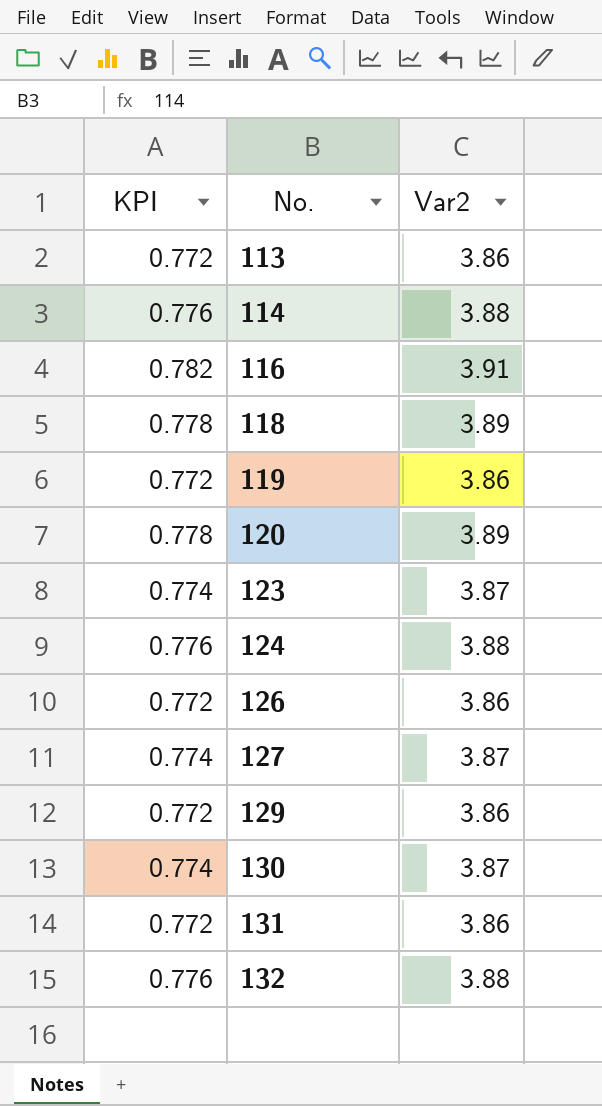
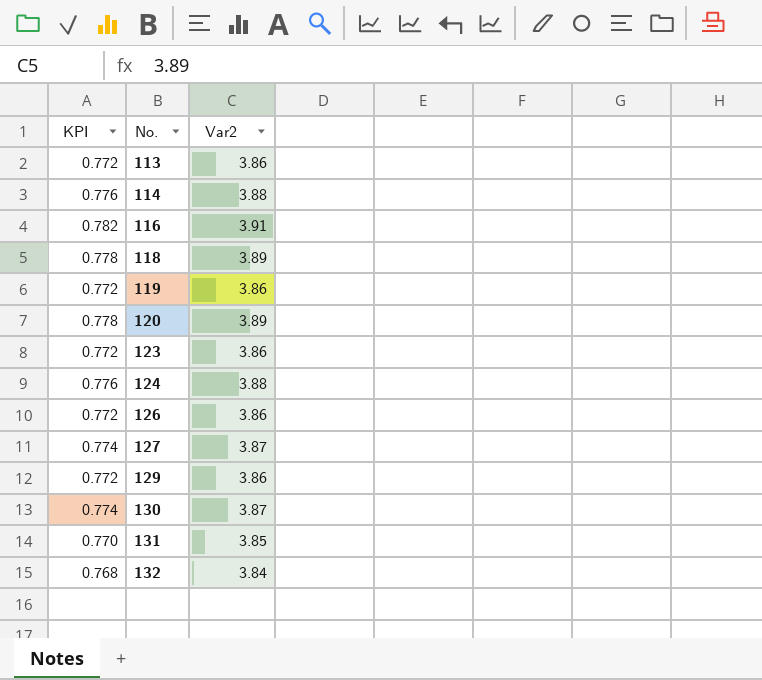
123 | KPI: 0.774 -> 0.772
123 | Var2: 3.87 -> 3.86
131 | KPI: 0.772 -> 0.770
131 | Var2: 3.86 -> 3.85
132 | KPI: 0.776 -> 0.768
132 | Var2: 3.88 -> 3.84

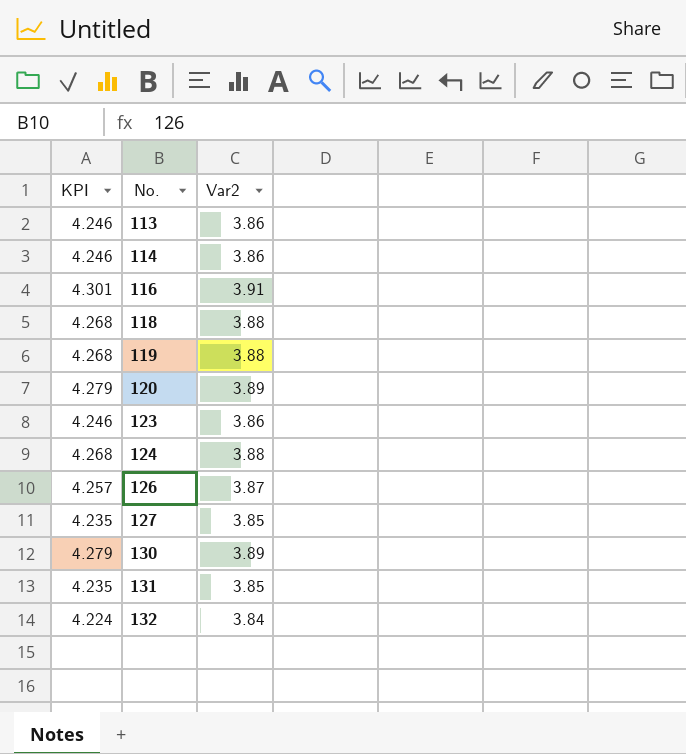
column KPI | formula: [Var2] * 0.2 -> [Var2] * 1.1
row 129: 0.772 | 3.86 -> none
114 | Var2: 3.88 -> 3.86
118 | Var2: 3.89 -> 3.88
119 | Var2: 3.86 -> 3.88
126 | Var2: 3.86 -> 3.87
127 | Var2: 3.87 -> 3.85
130 | Var2: 3.87 -> 3.89

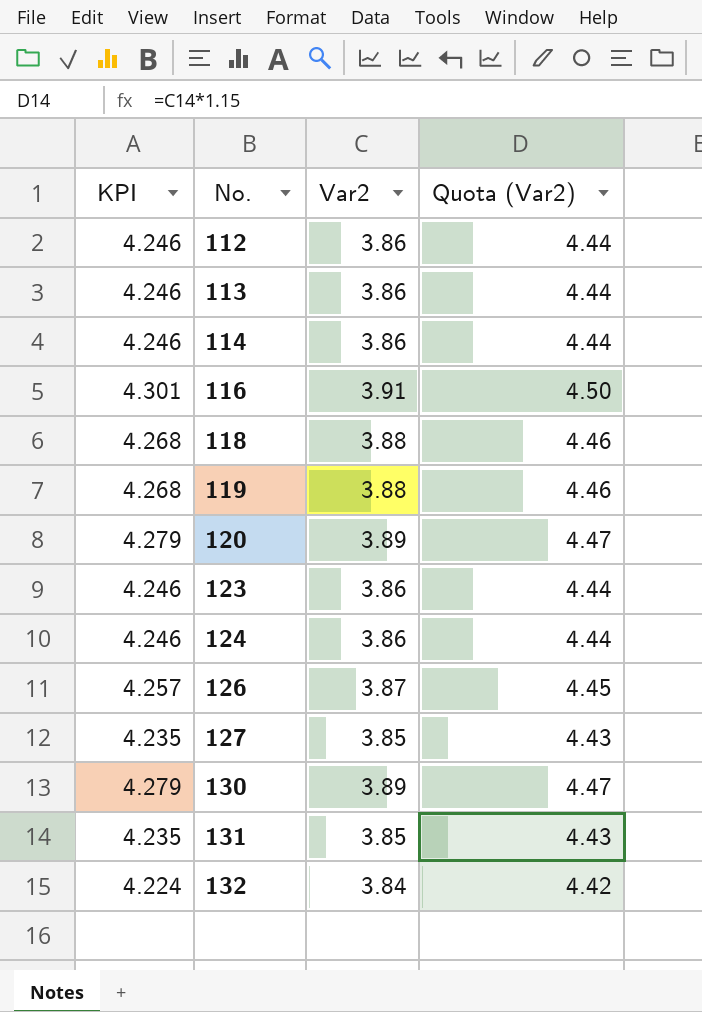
column Quota (Var2) | formula: none -> [Var2] * 1.15
row 112: none -> 4.246 | 3.86 | 4.44
124 | KPI: 4.268 -> 4.246
124 | Var2: 3.88 -> 3.86

